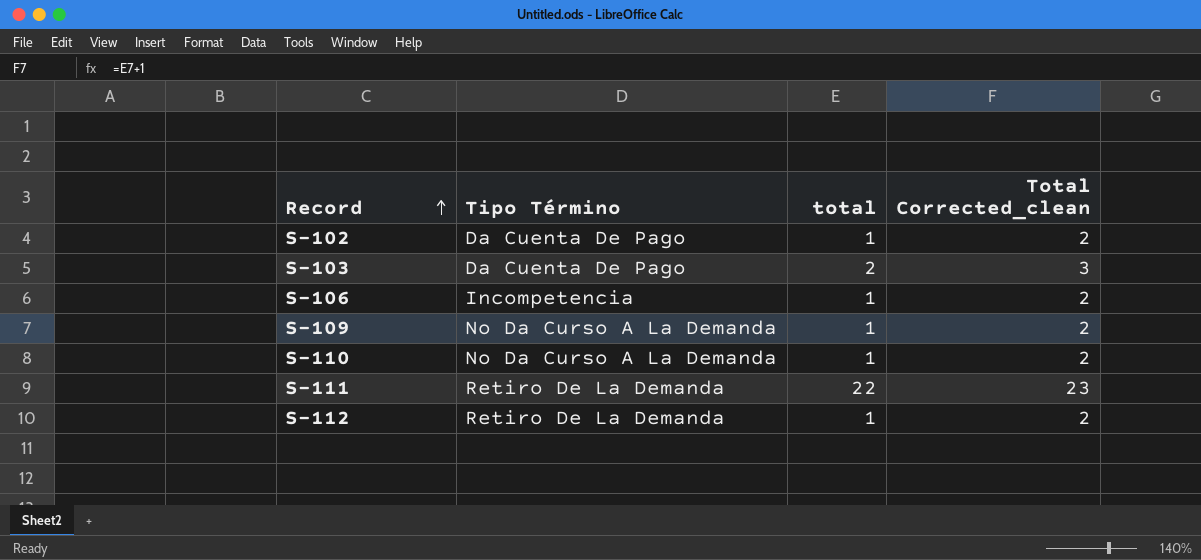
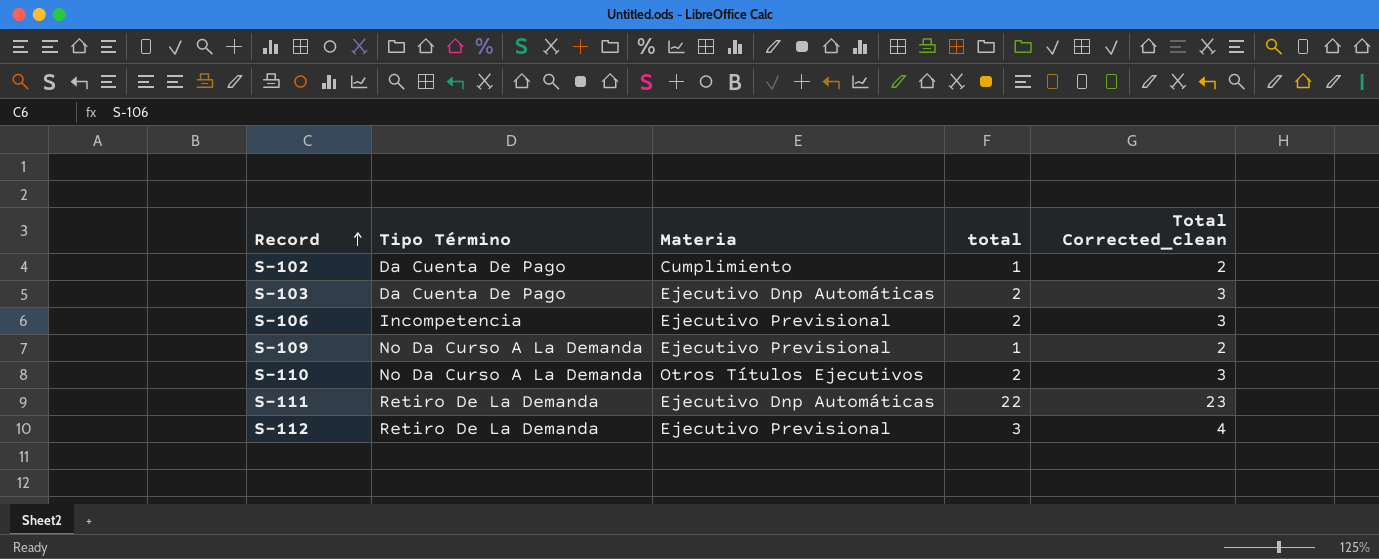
column Materia | position: none -> 3
S-106 | total: 1 -> 2
S-106 | Total Corrected_clean: 2 -> 3
S-110 | total: 1 -> 2
S-110 | Total Corrected_clean: 2 -> 3
S-112 | total: 1 -> 3
S-112 | Total Corrected_clean: 2 -> 4

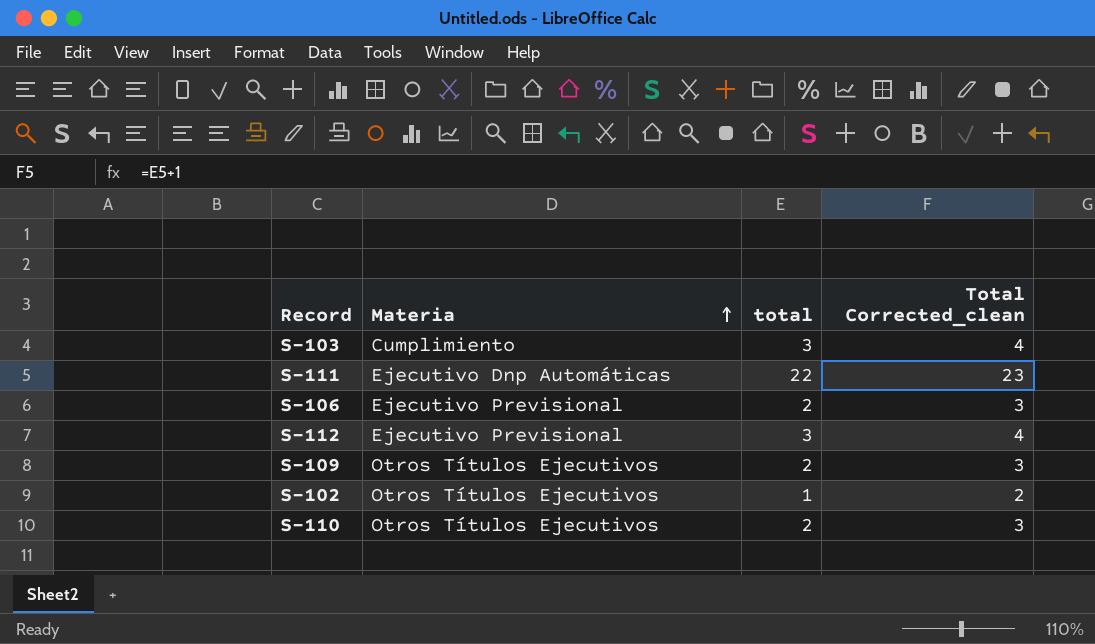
row order: Record ascending -> Materia ascending
column Tipo Término | position: 2 -> none
S-103 | Materia: Ejecutivo Dnp Automáticas -> Cumplimiento
S-103 | total: 2 -> 3
S-103 | Total Corrected_clean: 3 -> 4
S-109 | Materia: Ejecutivo Previsional -> Otros Títulos Ejecutivos
S-109 | total: 1 -> 2
S-109 | Total Corrected_clean: 2 -> 3
S-102 | Materia: Cumplimiento -> Otros Títulos Ejecutivos

